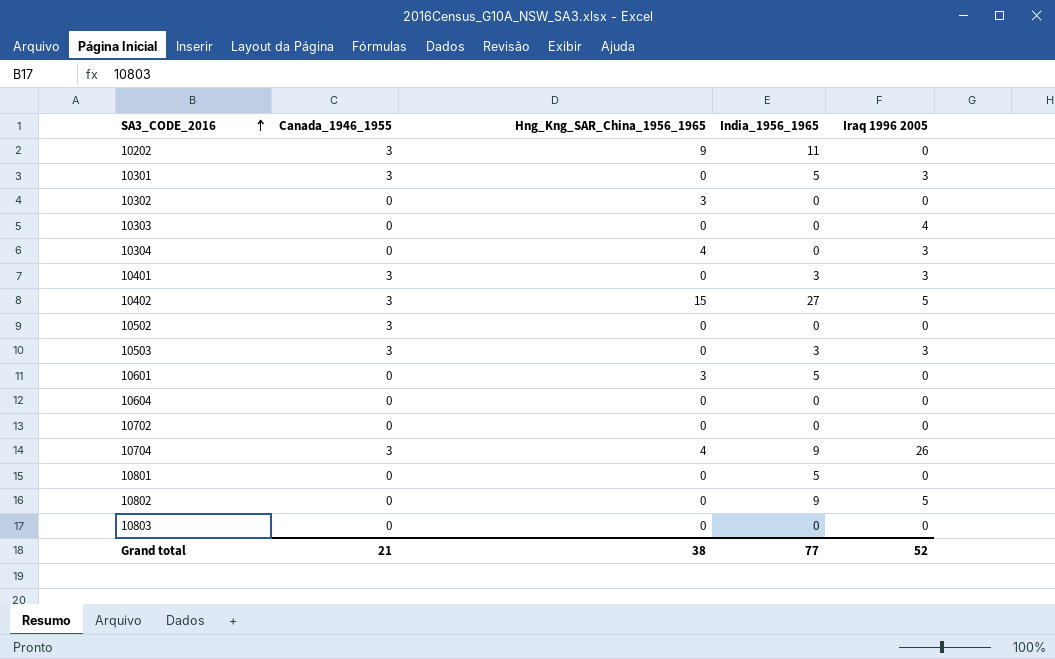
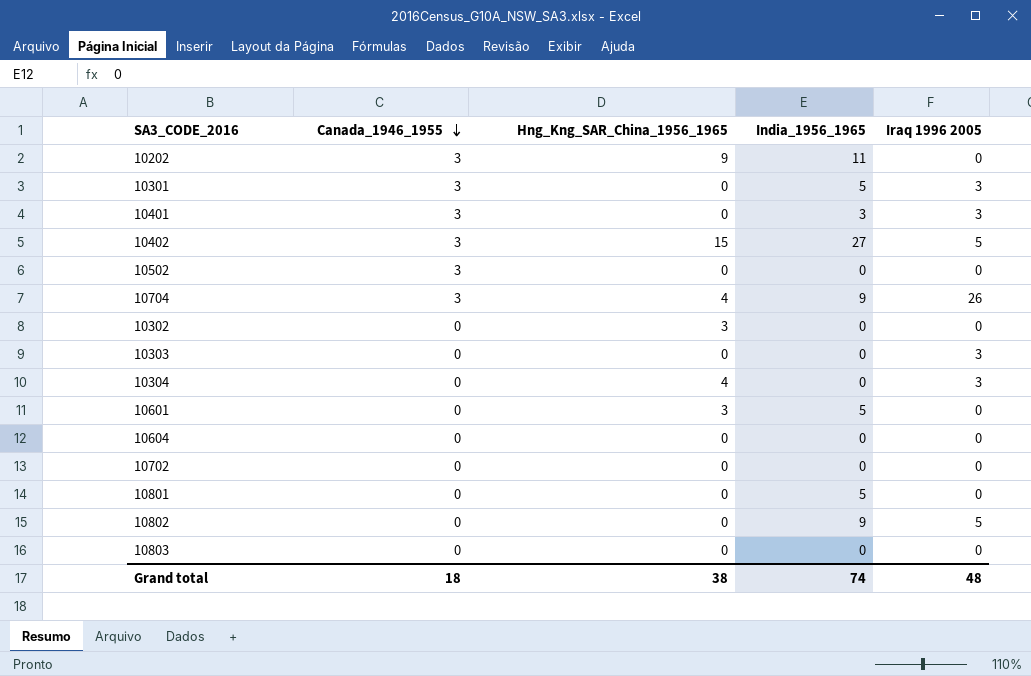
row order: SA3_CODE_2016 ascending -> Canada_1946_1955 descending
row 10503: 3 | 0 | 3 | 3 -> none
10303 | Iraq 1996 2005: 4 -> 3
Grand total | Canada_1946_1955: 21 -> 18
Grand total | India_1956_1965: 77 -> 74
Grand total | Iraq 1996 2005: 52 -> 48

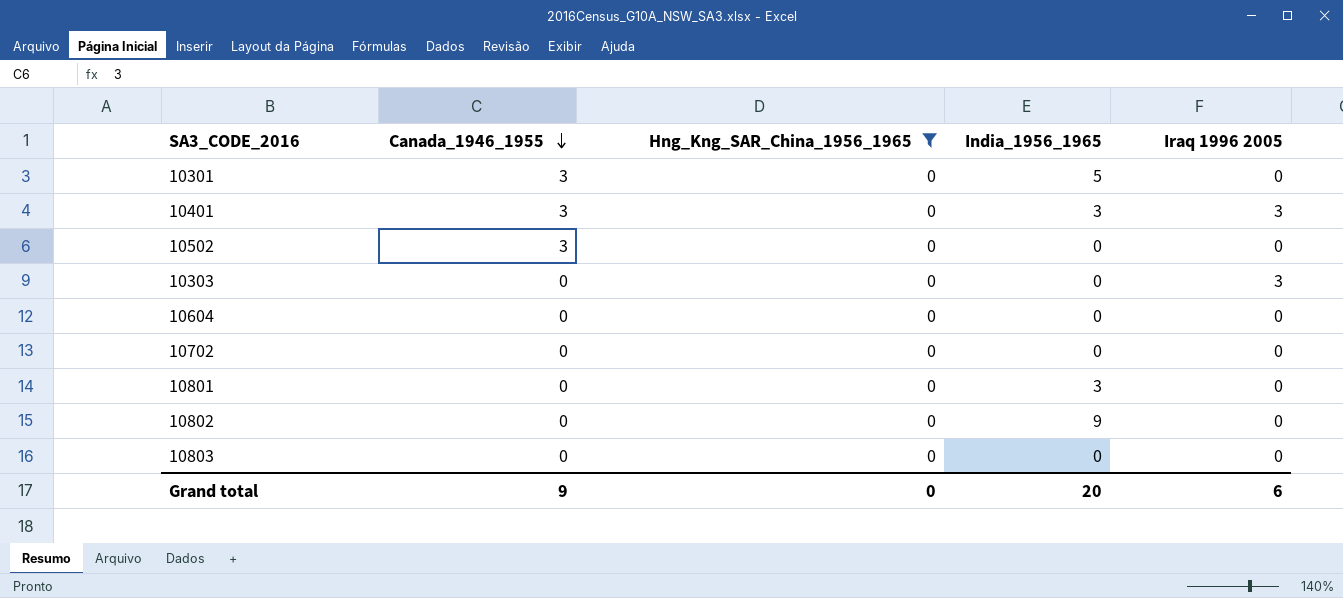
filter: none -> Hng_Kng_SAR_China_1956_1965 = 0
10301 | Iraq 1996 2005: 3 -> 0
10801 | India_1956_1965: 5 -> 3
10802 | Iraq 1996 2005: 5 -> 0
Grand total | Canada_1946_1955: 18 -> 9
Grand total | Hng_Kng_SAR_China_1956_1965: 38 -> 0
Grand total | India_1956_1965: 74 -> 20
Grand total | Iraq 1996 2005: 48 -> 6

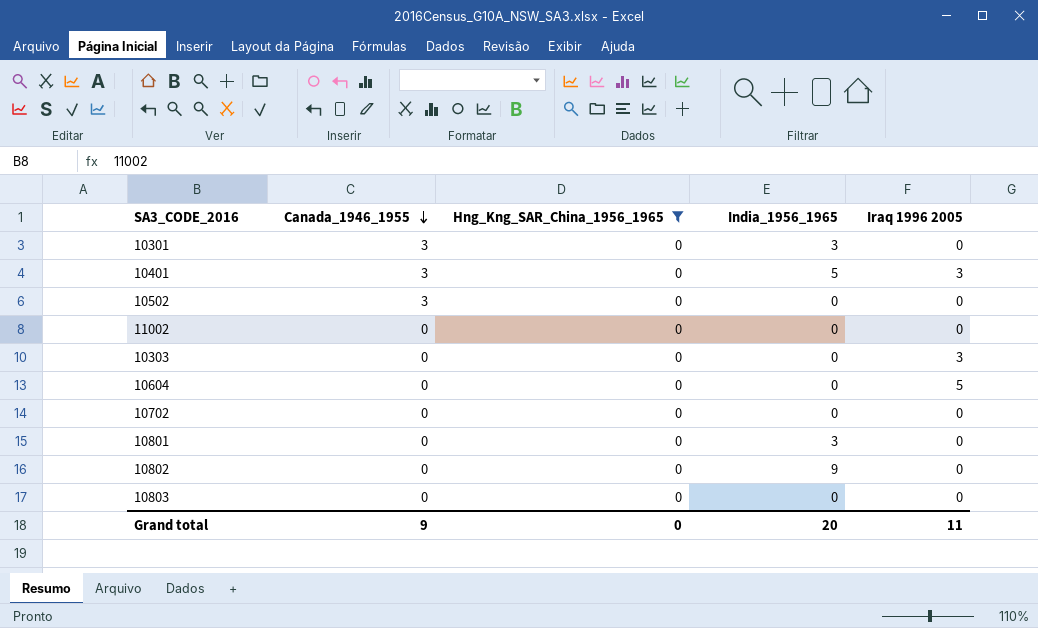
10301 | India_1956_1965: 5 -> 3
10401 | India_1956_1965: 3 -> 5
row 11002: none -> 0 | 0 | 0 | 0
10604 | Iraq 1996 2005: 0 -> 5
Grand total | Iraq 1996 2005: 6 -> 11

